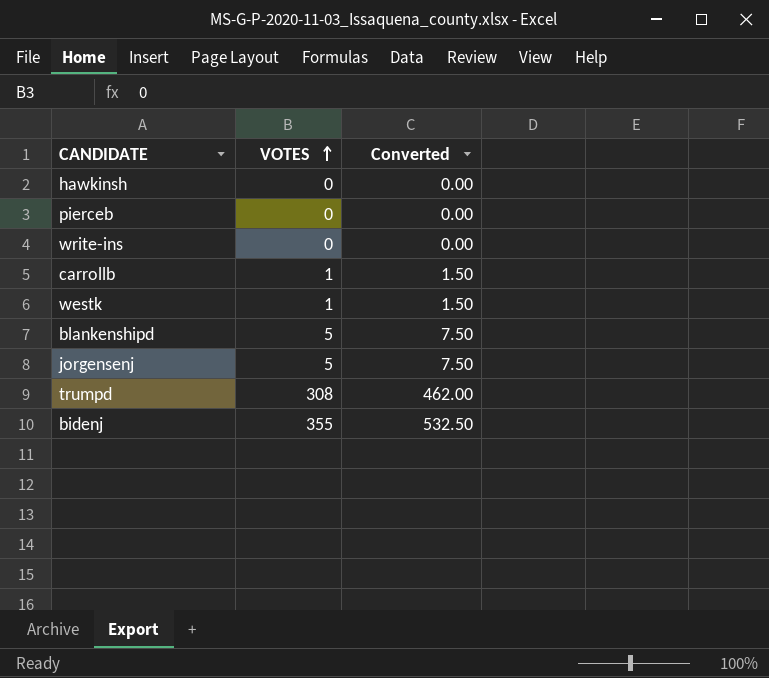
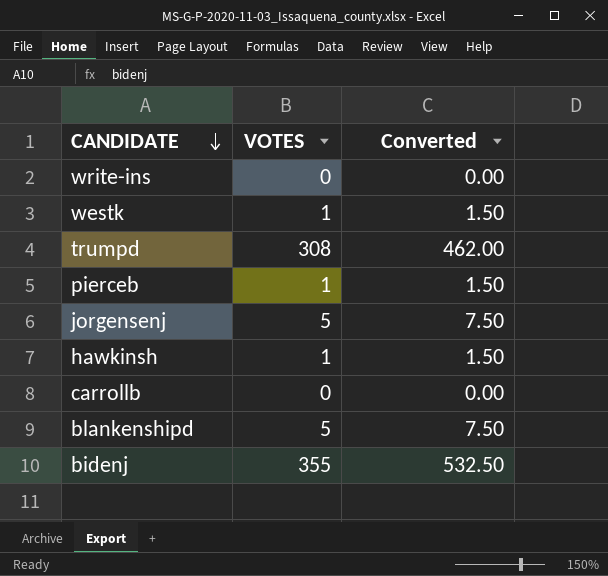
row order: VOTES ascending -> CANDIDATE descending
pierceb | VOTES: 0 -> 1
pierceb | Converted: 0.00 -> 1.50
hawkinsh | VOTES: 0 -> 1
hawkinsh | Converted: 0.00 -> 1.50
carrollb | VOTES: 1 -> 0
carrollb | Converted: 1.50 -> 0.00

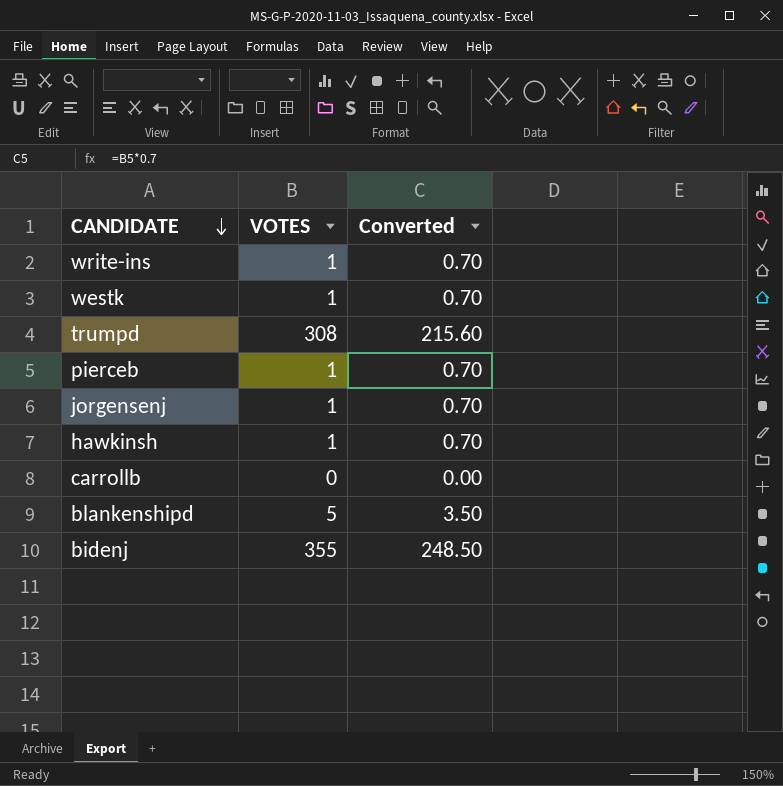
column Converted | formula: [VOTES] * 1.5 -> [VOTES] * 0.7
write-ins | VOTES: 0 -> 1
jorgensenj | VOTES: 5 -> 1

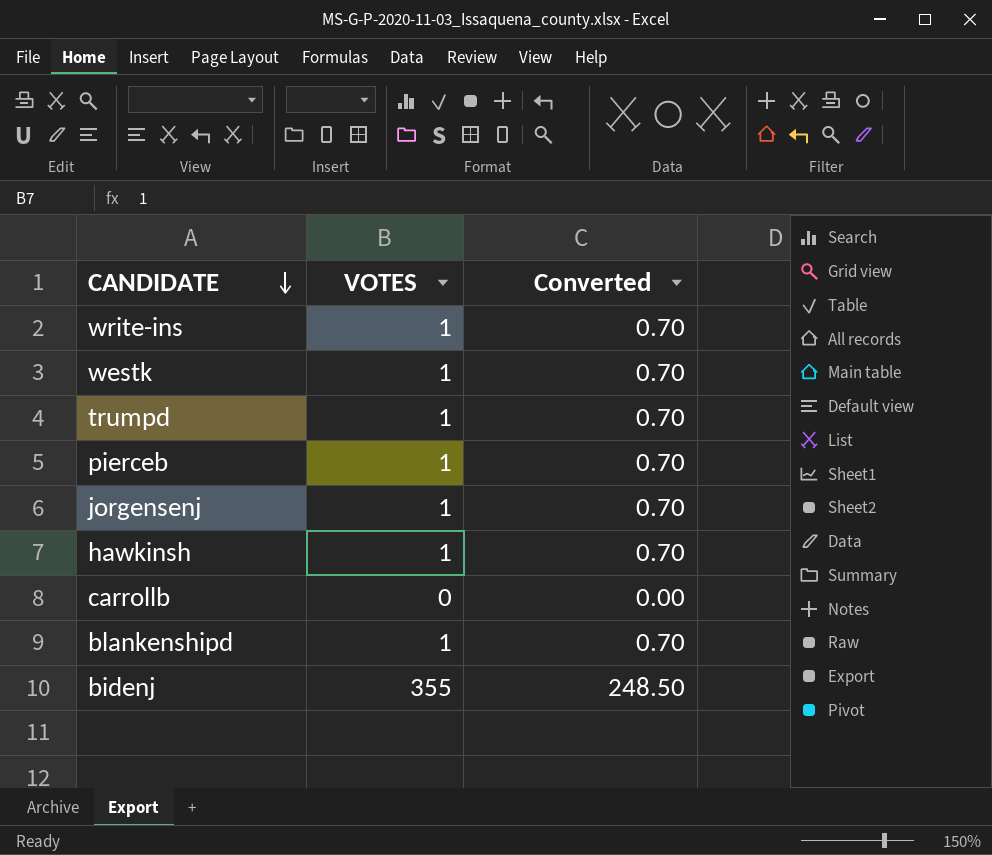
trumpd | VOTES: 308 -> 1
trumpd | Converted: 215.60 -> 0.70
blankenshipd | VOTES: 5 -> 1
blankenshipd | Converted: 3.50 -> 0.70

